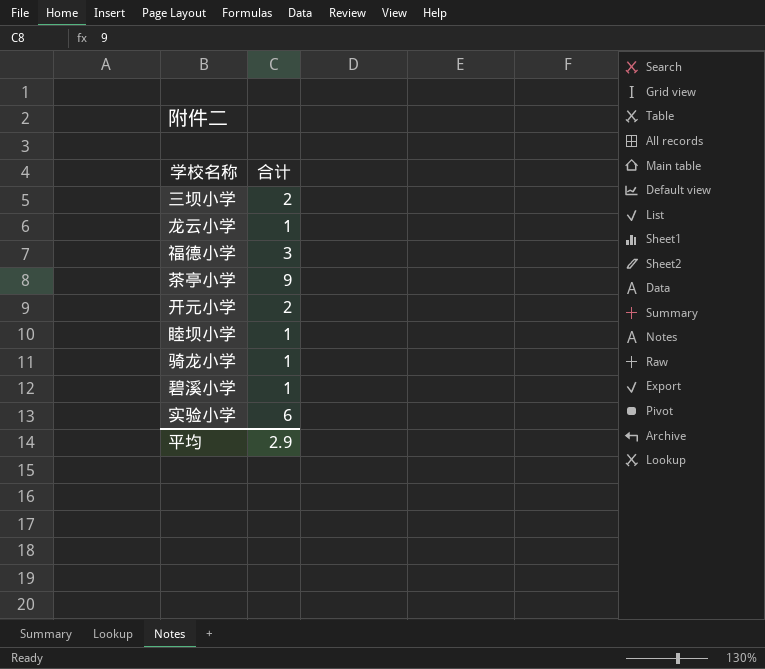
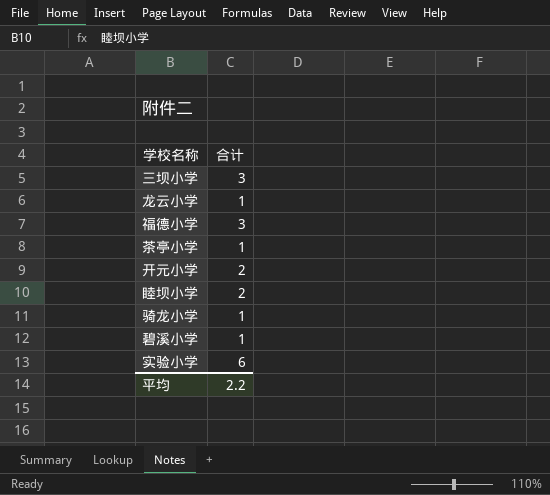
三坝小学 | 合计: 2 -> 3
茶亭小学 | 合计: 9 -> 1
睦坝小学 | 合计: 1 -> 2
平均 | 合计: 2.9 -> 2.2

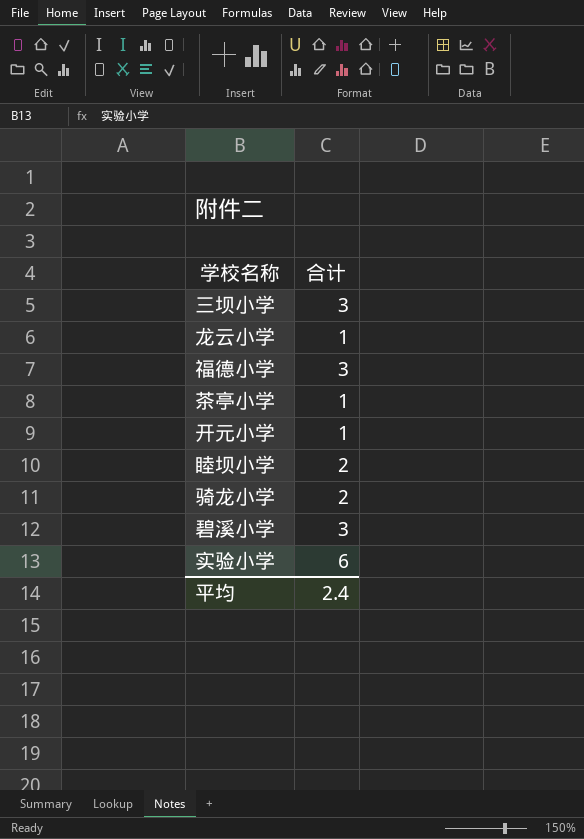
开元小学 | 合计: 2 -> 1
骑龙小学 | 合计: 1 -> 2
碧溪小学 | 合计: 1 -> 3
平均 | 合计: 2.2 -> 2.4

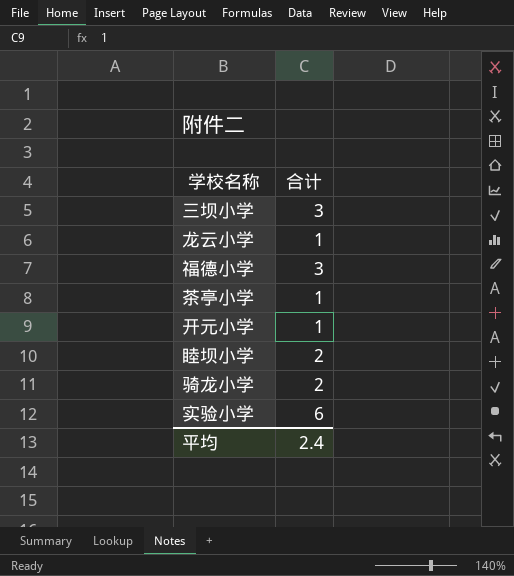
row 碧溪小学: 3 -> none

